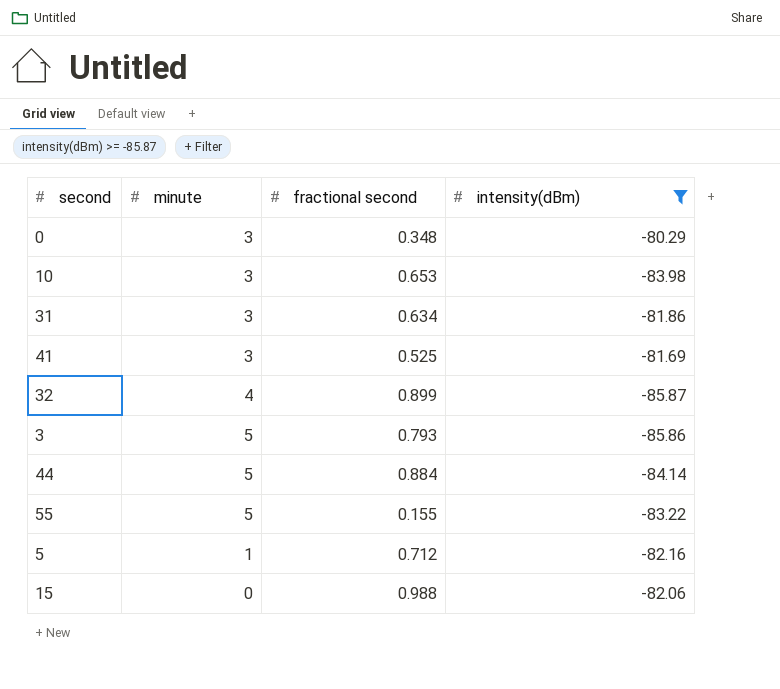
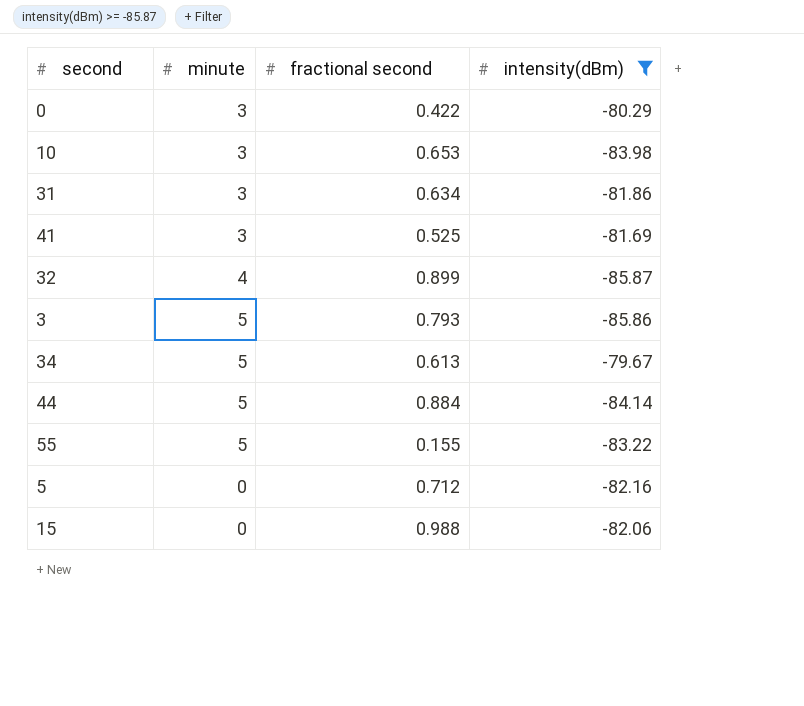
0 | fractional second: 0.348 -> 0.422
row 34: none -> 5 | 0.613 | -79.67
5 | minute: 1 -> 0

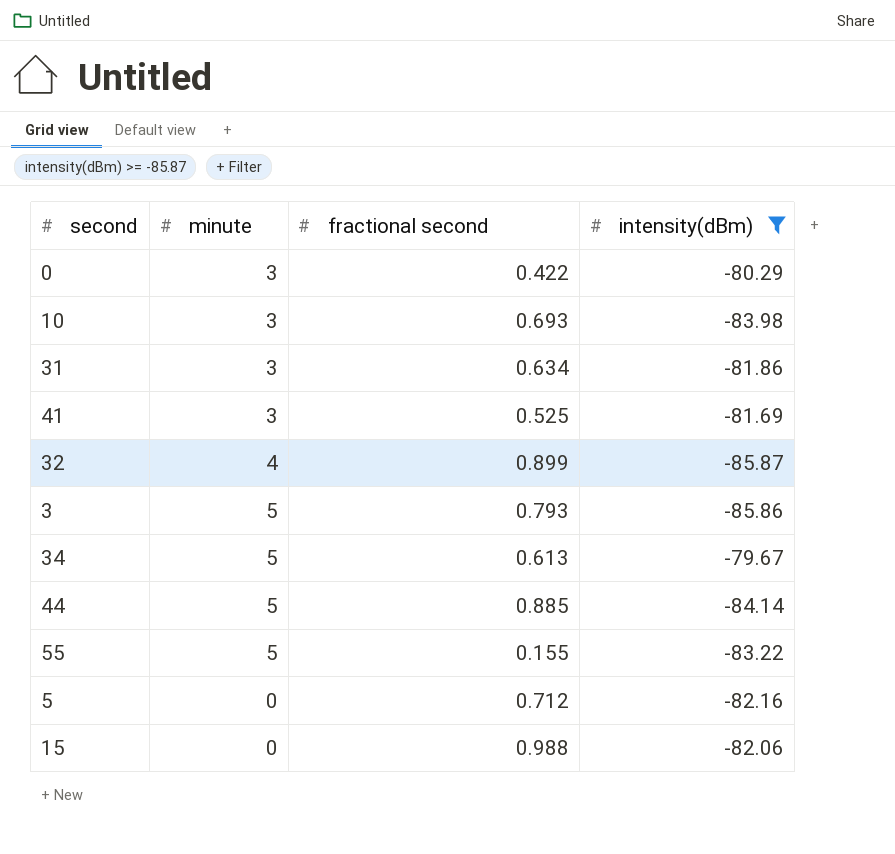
10 | fractional second: 0.653 -> 0.693
44 | fractional second: 0.884 -> 0.885

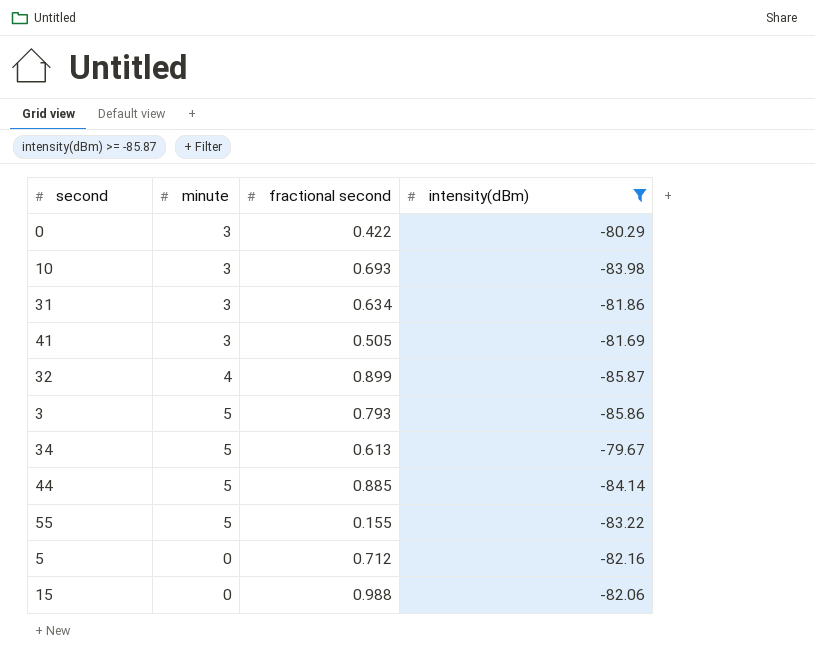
41 | fractional second: 0.525 -> 0.505

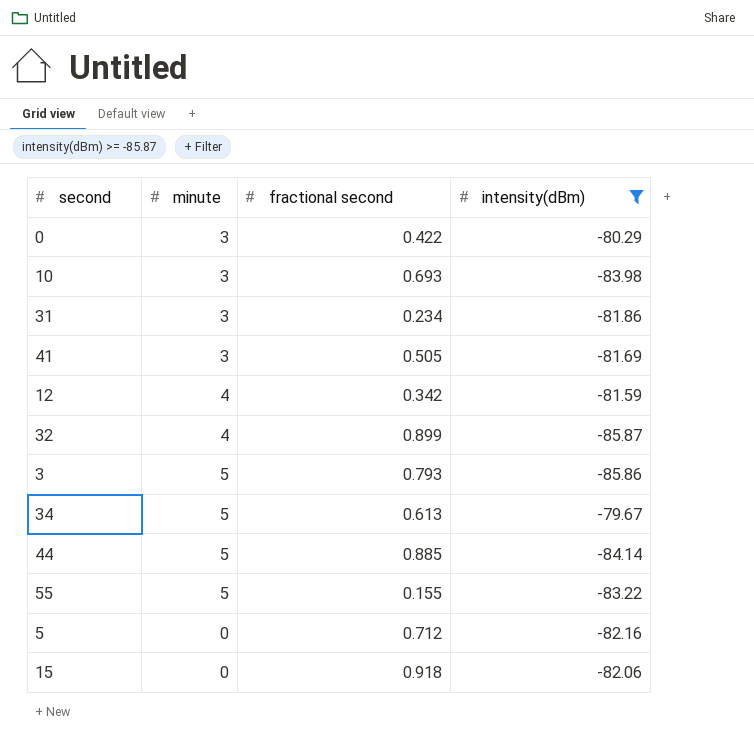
31 | fractional second: 0.634 -> 0.234
row 12: none -> 4 | 0.342 | -81.59
15 | fractional second: 0.988 -> 0.918

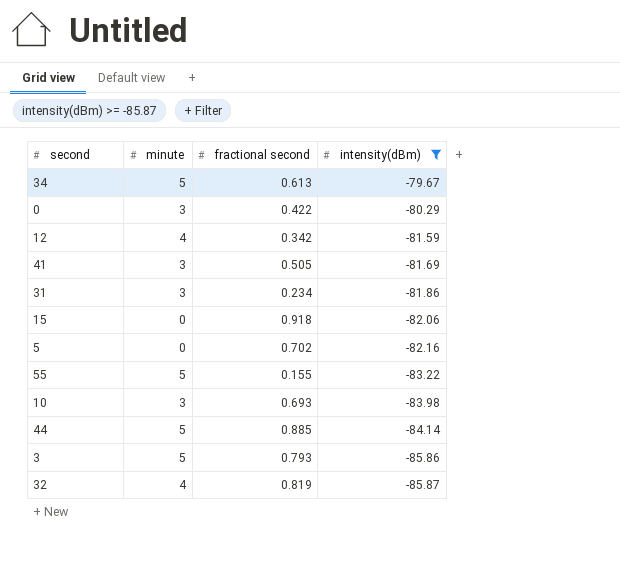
row order: none -> intensity(dBm) descending
5 | fractional second: 0.712 -> 0.702
32 | fractional second: 0.899 -> 0.819

